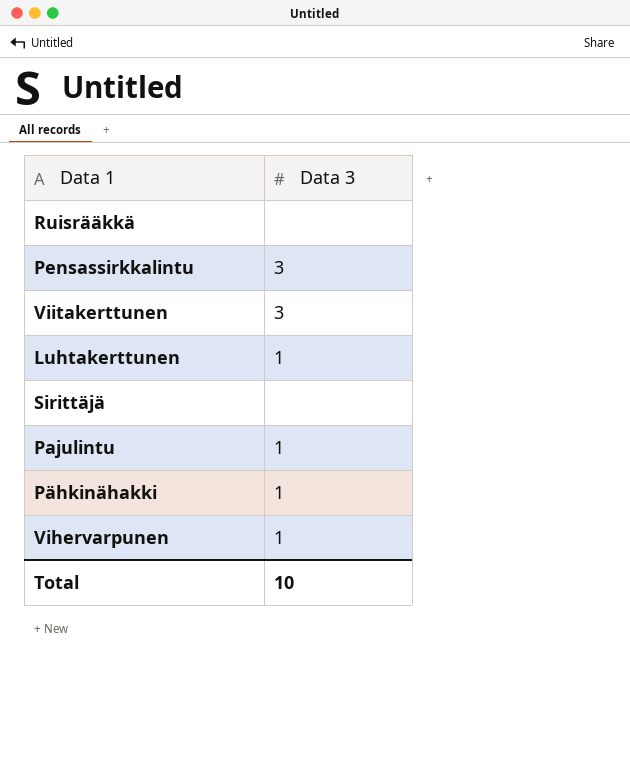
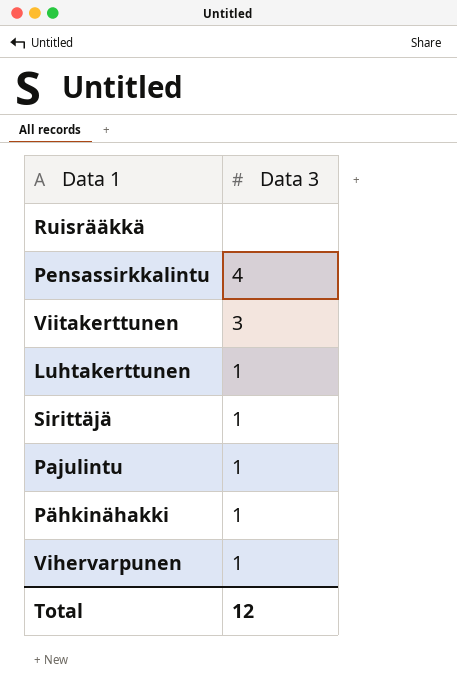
Pensassirkkalintu | Data 3: 3 -> 4
Sirittäjä | Data 3: none -> 1
Total | Data 3: 10 -> 12

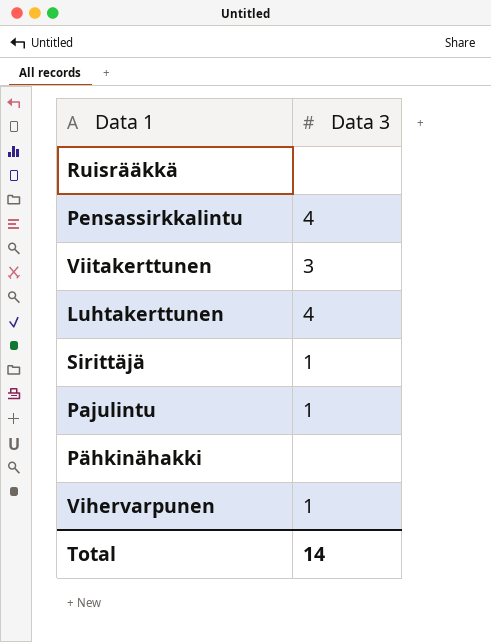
Luhtakerttunen | Data 3: 1 -> 4
Pähkinähakki | Data 3: 1 -> none
Total | Data 3: 12 -> 14

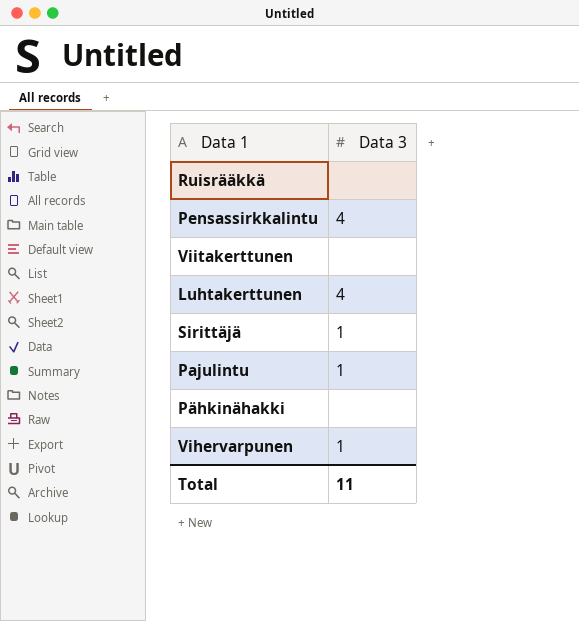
Viitakerttunen | Data 3: 3 -> none
Total | Data 3: 14 -> 11

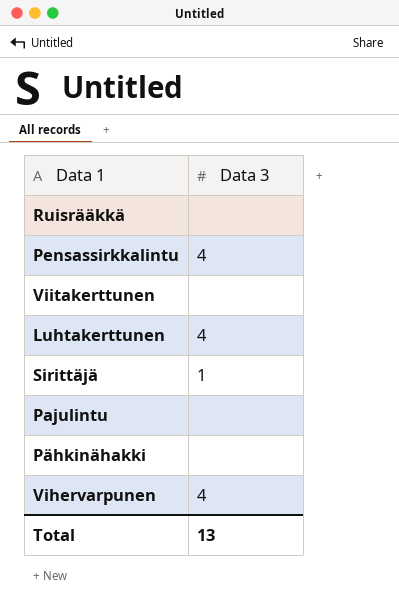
Pajulintu | Data 3: 1 -> none
Vihervarpunen | Data 3: 1 -> 4
Total | Data 3: 11 -> 13

